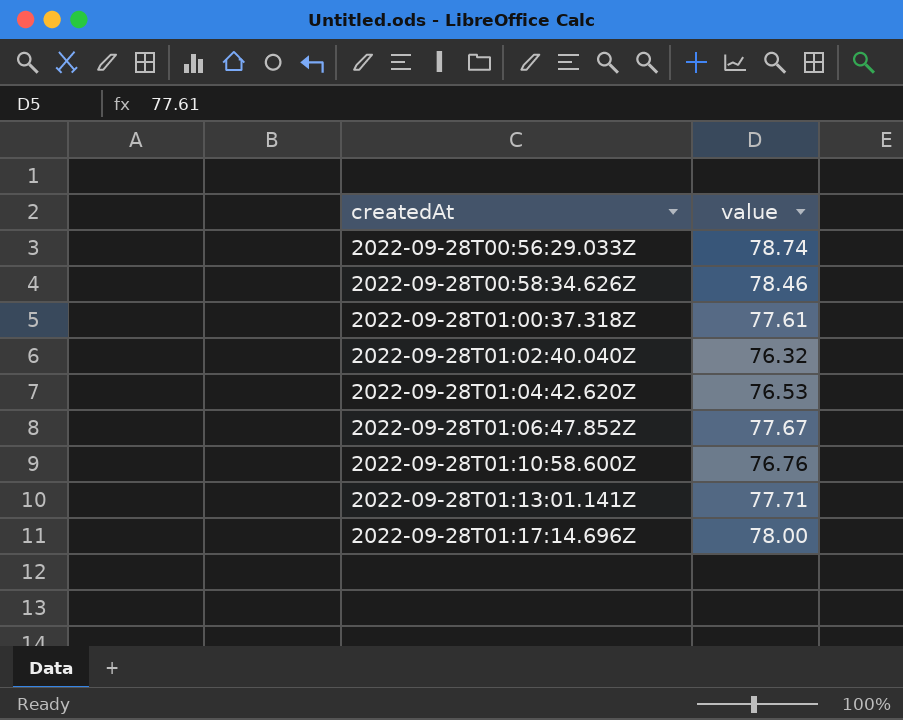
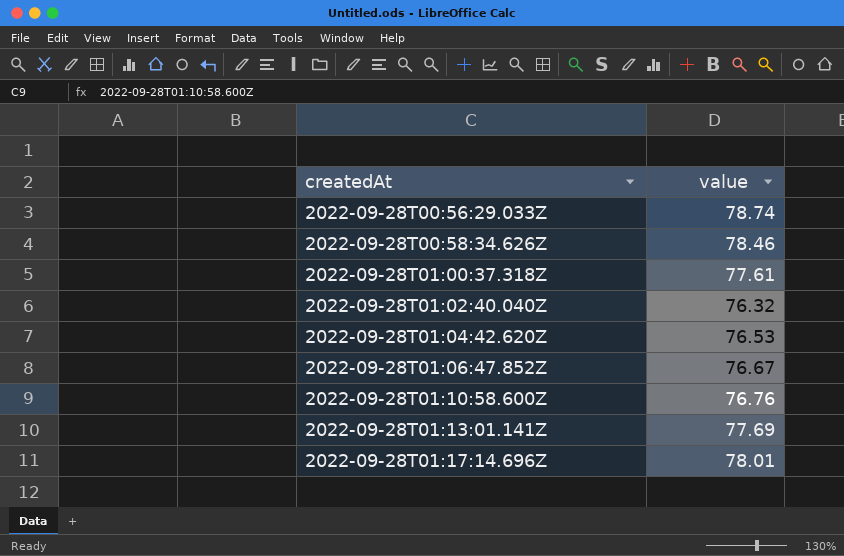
2022-09-28T01:06:47.852Z | value: 77.67 -> 76.67
2022-09-28T01:13:01.141Z | value: 77.71 -> 77.69
2022-09-28T01:17:14.696Z | value: 78.00 -> 78.01

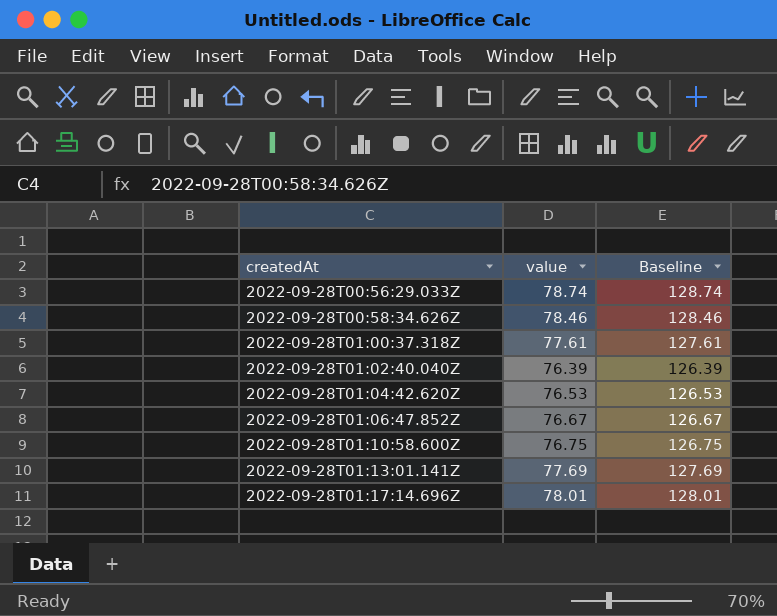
column Baseline | formula: none -> [value] + 50
2022-09-28T01:02:40.040Z | value: 76.32 -> 76.39
2022-09-28T01:10:58.600Z | value: 76.76 -> 76.75

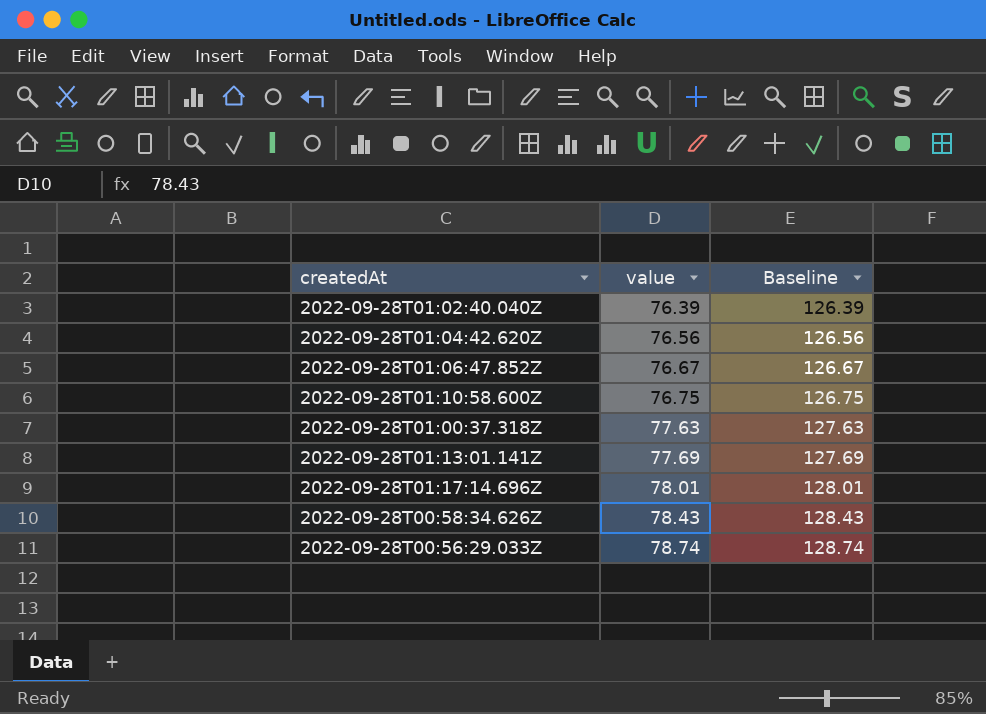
row order: createdAt ascending -> value ascending
2022-09-28T01:04:42.620Z | value: 76.53 -> 76.56
2022-09-28T01:04:42.620Z | Baseline: 126.53 -> 126.56
2022-09-28T01:00:37.318Z | value: 77.61 -> 77.63
2022-09-28T01:00:37.318Z | Baseline: 127.61 -> 127.63
2022-09-28T00:58:34.626Z | value: 78.46 -> 78.43
2022-09-28T00:58:34.626Z | Baseline: 128.46 -> 128.43

